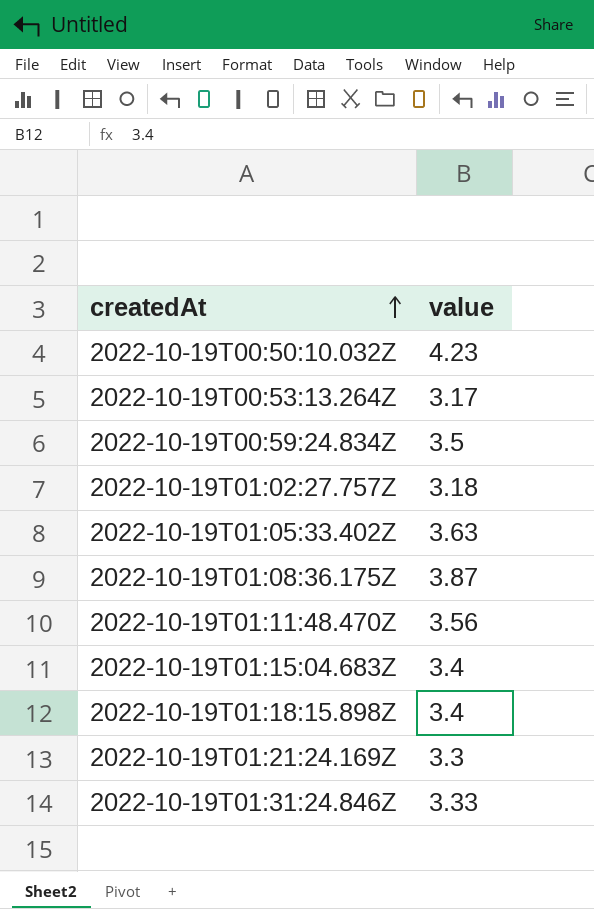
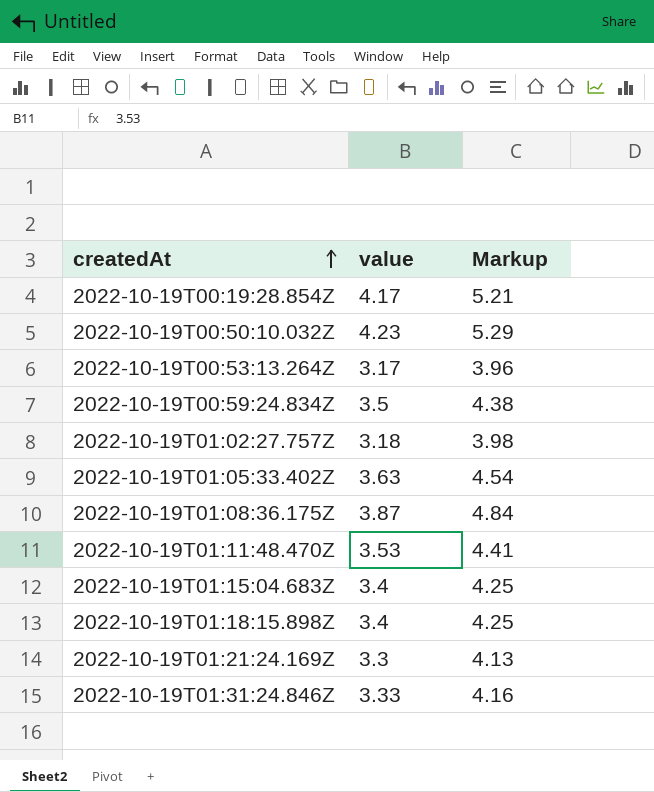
column Markup | formula: none -> [value] * 1.25
row 2022-10-19T00:19:28.854Z: none -> 4.17 | 5.21
2022-10-19T01:11:48.470Z | value: 3.56 -> 3.53

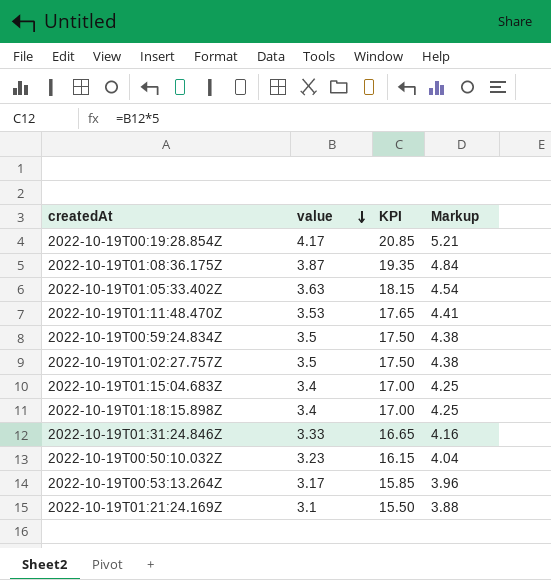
row order: createdAt ascending -> value descending
column KPI | formula: none -> [value] * 5
2022-10-19T01:02:27.757Z | value: 3.18 -> 3.5
2022-10-19T01:02:27.757Z | Markup: 3.98 -> 4.38
2022-10-19T00:50:10.032Z | value: 4.23 -> 3.23
2022-10-19T00:50:10.032Z | Markup: 5.29 -> 4.04
2022-10-19T01:21:24.169Z | value: 3.3 -> 3.1
2022-10-19T01:21:24.169Z | Markup: 4.13 -> 3.88

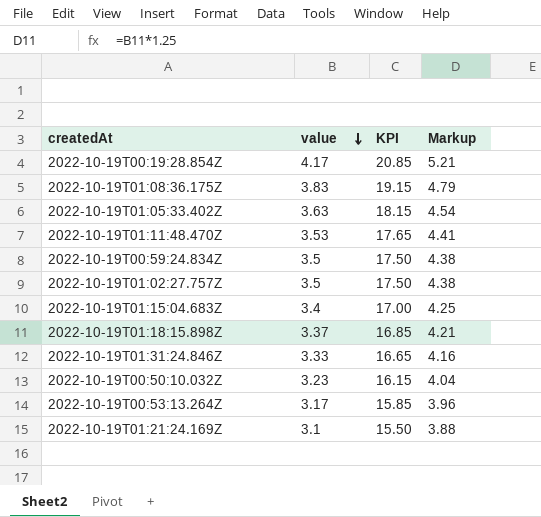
2022-10-19T01:08:36.175Z | value: 3.87 -> 3.83
2022-10-19T01:08:36.175Z | KPI: 19.35 -> 19.15
2022-10-19T01:08:36.175Z | Markup: 4.84 -> 4.79
2022-10-19T01:18:15.898Z | value: 3.4 -> 3.37
2022-10-19T01:18:15.898Z | KPI: 17.00 -> 16.85
2022-10-19T01:18:15.898Z | Markup: 4.25 -> 4.21

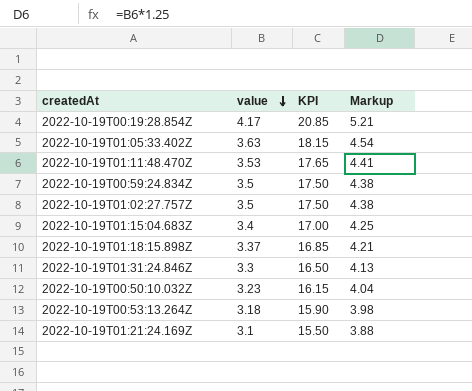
row 2022-10-19T01:08:36.175Z: 3.83 | 19.15 | 4.79 -> none
2022-10-19T01:31:24.846Z | value: 3.33 -> 3.3
2022-10-19T01:31:24.846Z | KPI: 16.65 -> 16.50
2022-10-19T01:31:24.846Z | Markup: 4.16 -> 4.13
2022-10-19T00:53:13.264Z | value: 3.17 -> 3.18
2022-10-19T00:53:13.264Z | KPI: 15.85 -> 15.90
2022-10-19T00:53:13.264Z | Markup: 3.96 -> 3.98

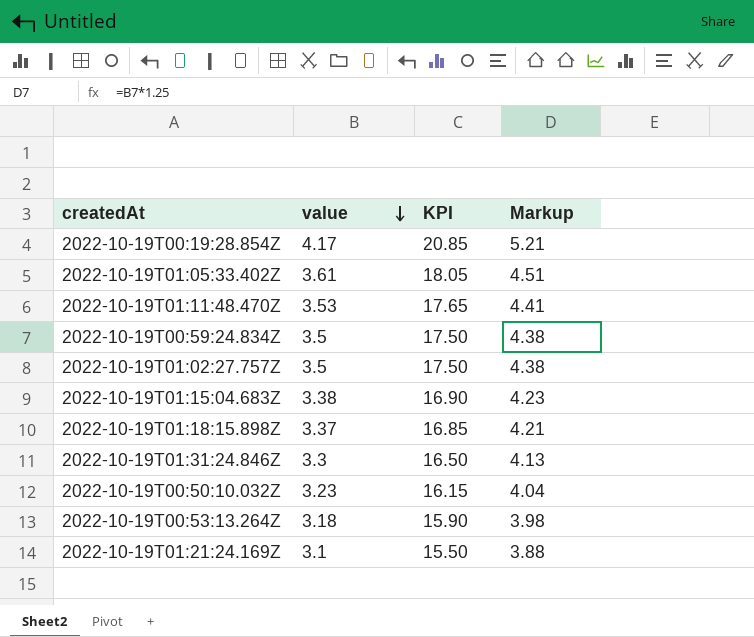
2022-10-19T01:05:33.402Z | value: 3.63 -> 3.61
2022-10-19T01:05:33.402Z | KPI: 18.15 -> 18.05
2022-10-19T01:05:33.402Z | Markup: 4.54 -> 4.51
2022-10-19T01:15:04.683Z | value: 3.4 -> 3.38
2022-10-19T01:15:04.683Z | KPI: 17.00 -> 16.90
2022-10-19T01:15:04.683Z | Markup: 4.25 -> 4.23

